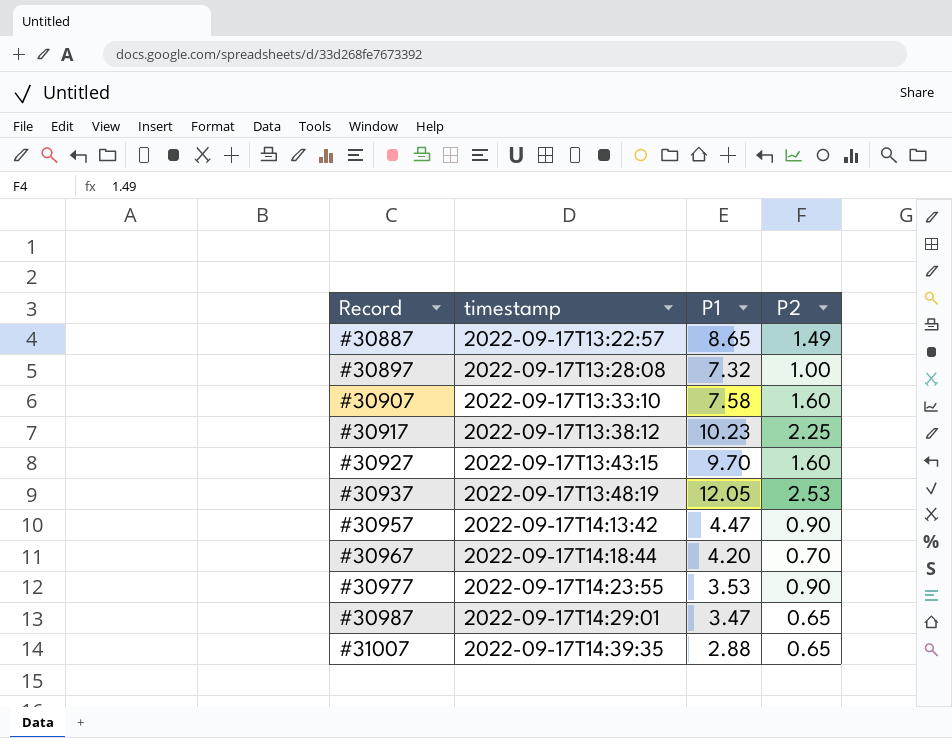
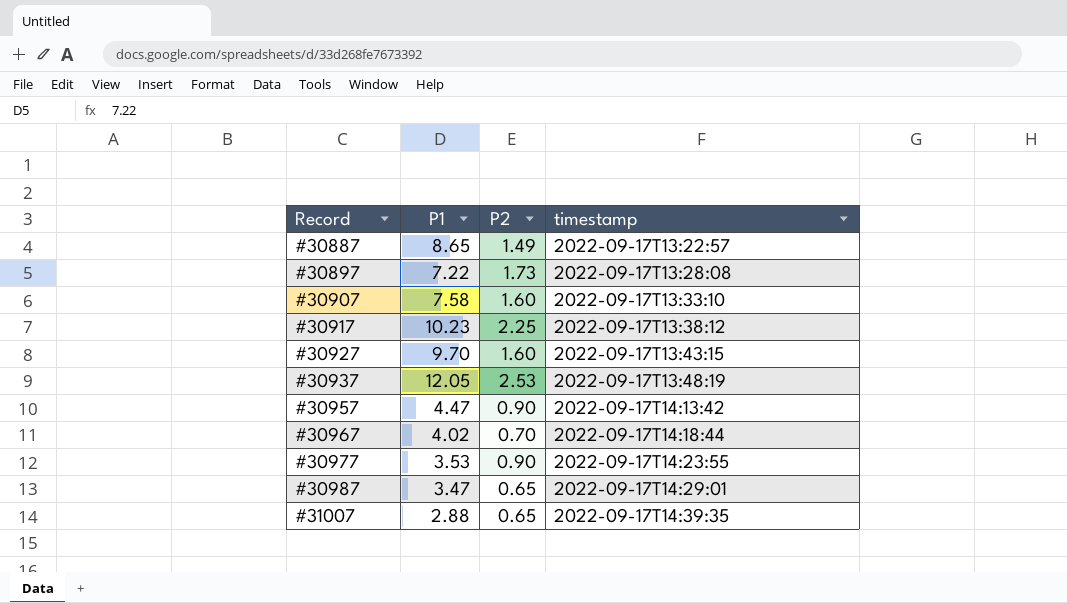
column timestamp | position: 2 -> 4
#30897 | P1: 7.32 -> 7.22
#30897 | P2: 1.00 -> 1.73
#30967 | P1: 4.20 -> 4.02

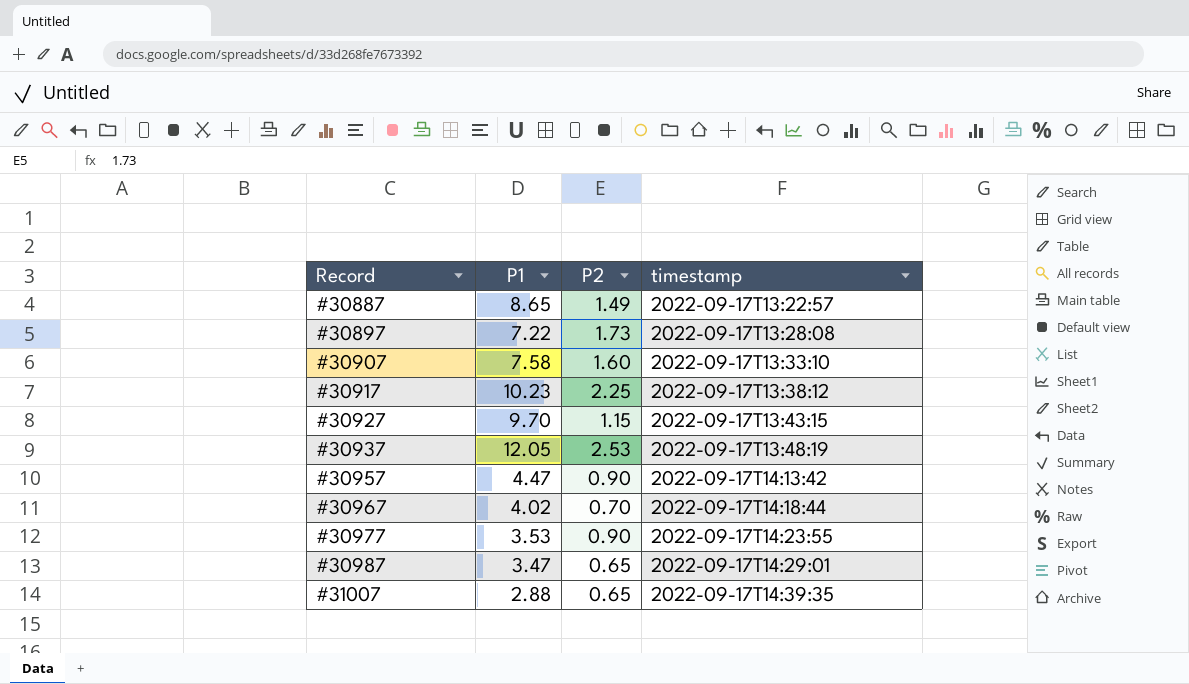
#30927 | P2: 1.60 -> 1.15

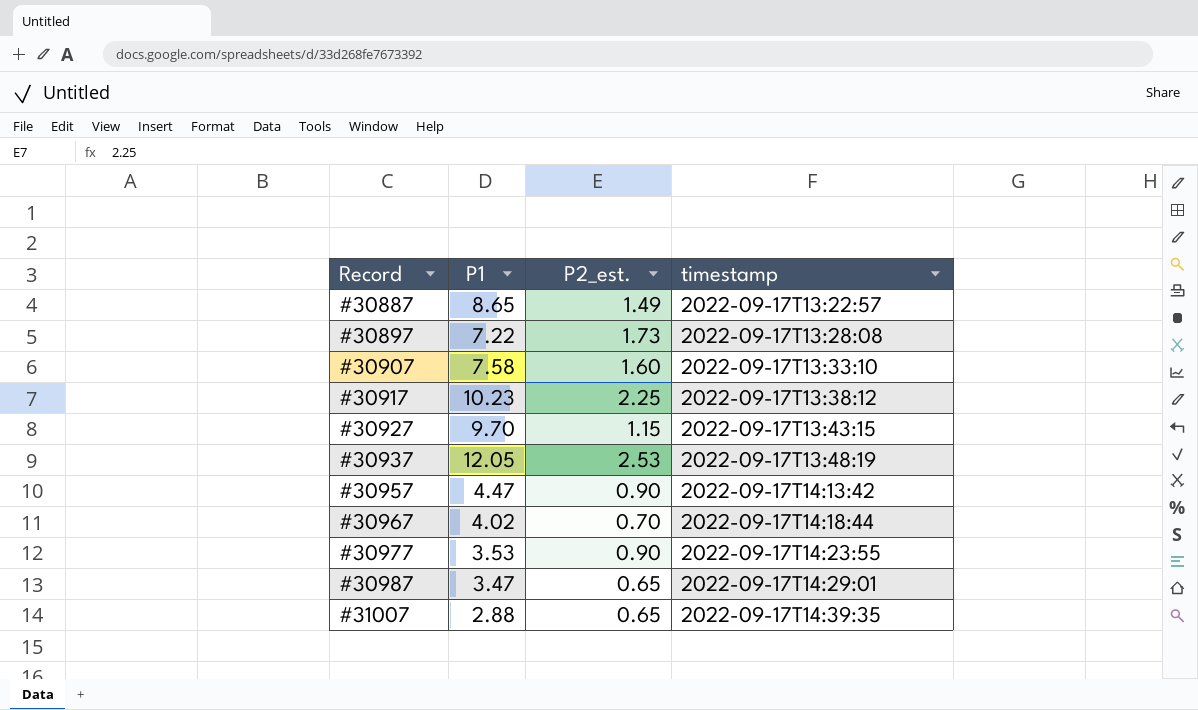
column name: P2 -> P2_est.

